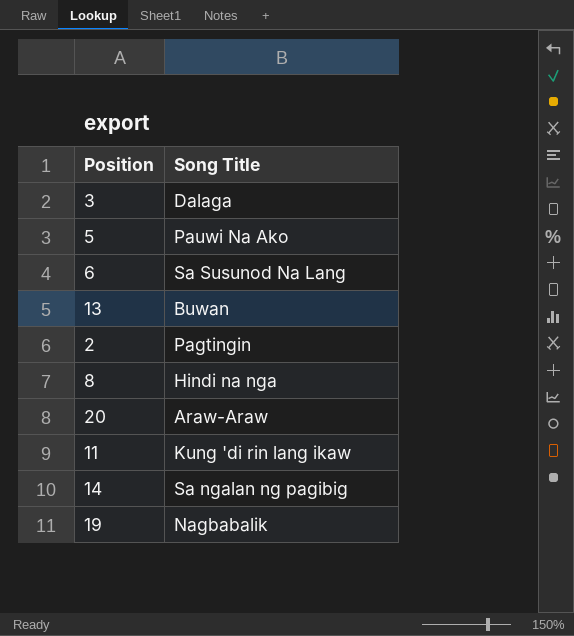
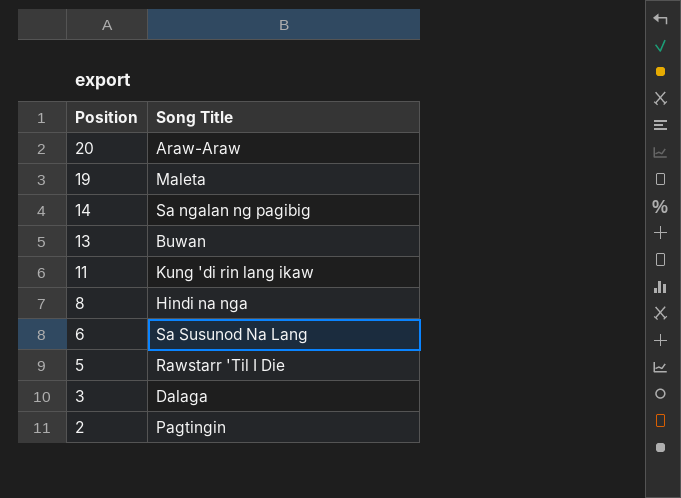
row order: none -> Position descending
19 | Song Title: Nagbabalik -> Maleta
5 | Song Title: Pauwi Na Ako -> Rawstarr 'Til I Die

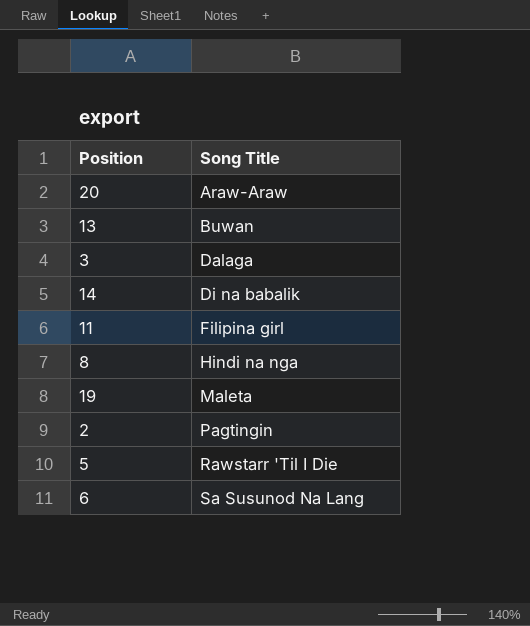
row order: Position descending -> Song Title ascending
14 | Song Title: Sa ngalan ng pagibig -> Di na babalik
11 | Song Title: Kung 'di rin lang ikaw -> Filipina girl

